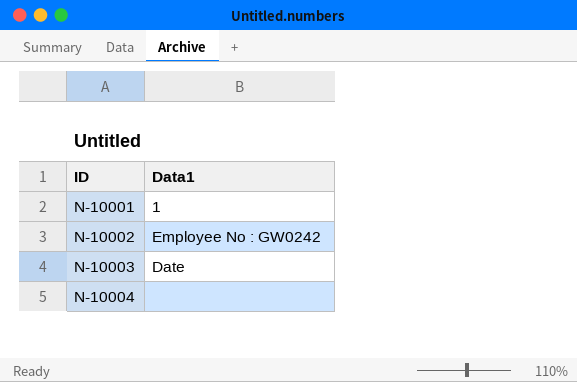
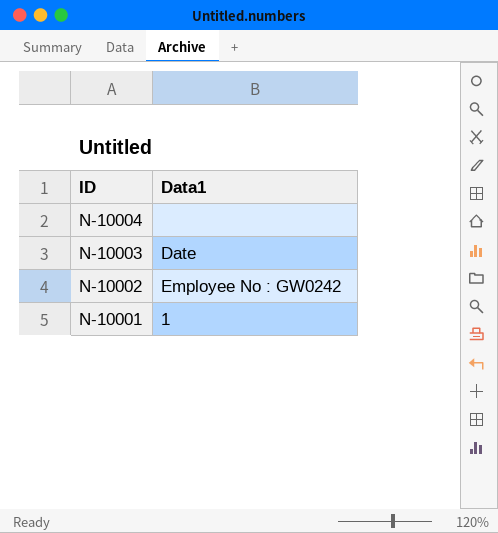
row order: ID ascending -> ID descending

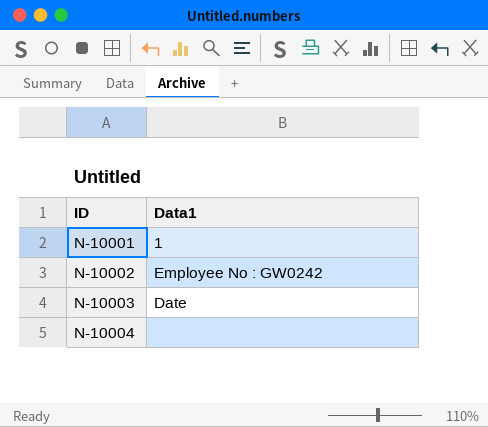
row order: ID descending -> ID ascending

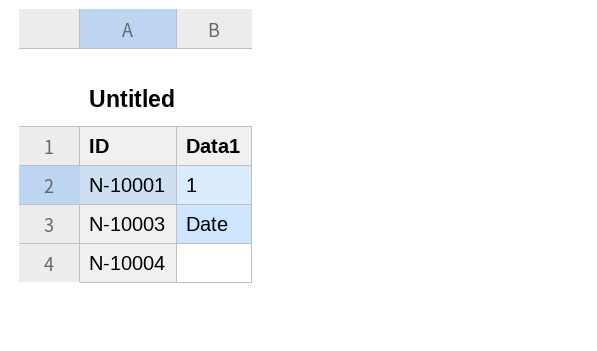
row N-10002: Employee No : GW0242 -> none

